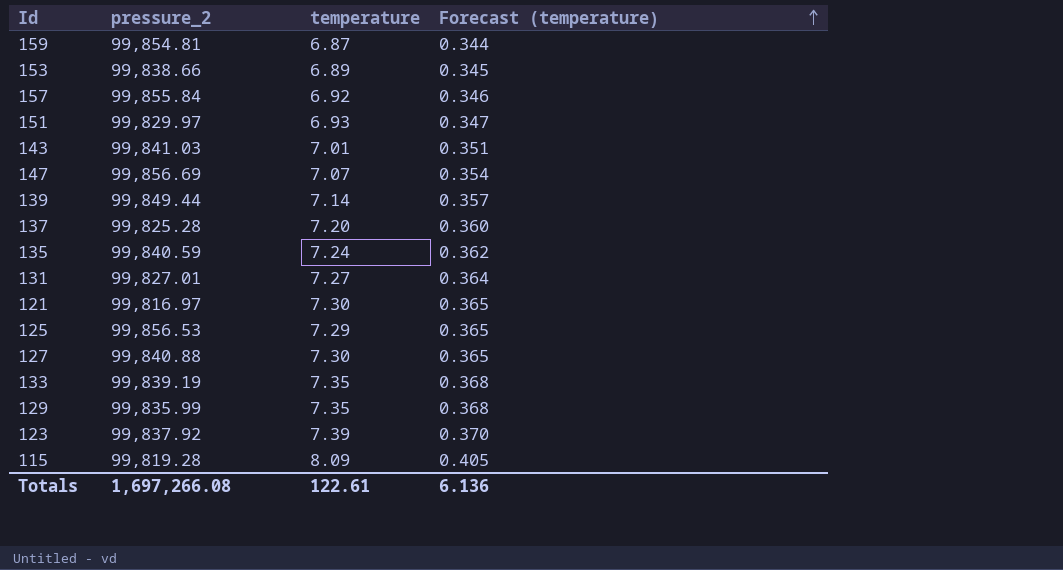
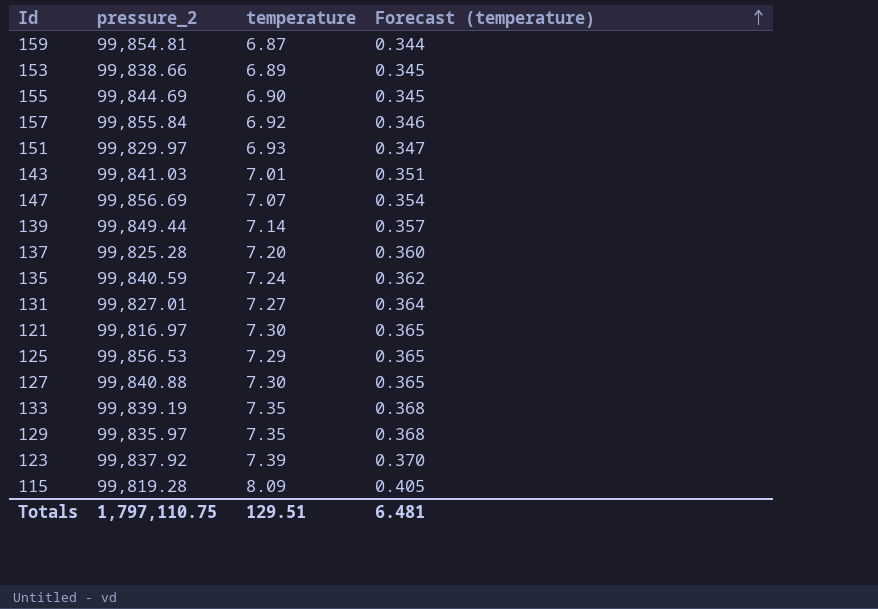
row 155: none -> 99,844.69 | 6.90 | 0.345
129 | pressure_2: 99,835.99 -> 99,835.97
Totals | pressure_2: 1,697,266.08 -> 1,797,110.75
Totals | temperature: 122.61 -> 129.51
Totals | Forecast (temperature): 6.136 -> 6.481

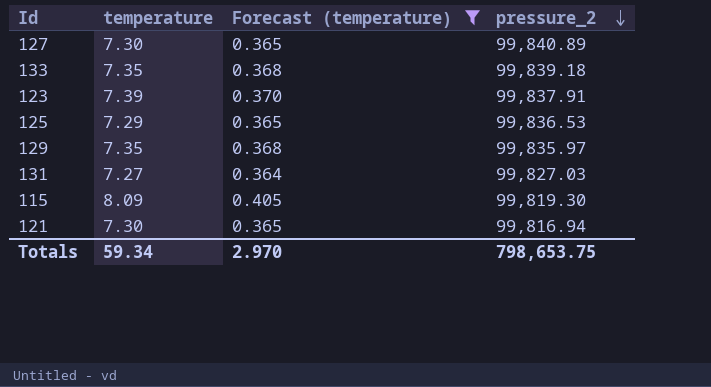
filter: none -> Forecast (temperature) >= 0.364
row order: Forecast (temperature) ascending -> pressure_2 descending
column pressure_2 | position: 2 -> 4
127 | pressure_2: 99,840.88 -> 99,840.89
133 | pressure_2: 99,839.19 -> 99,839.18
123 | pressure_2: 99,837.92 -> 99,837.91
125 | pressure_2: 99,856.53 -> 99,836.53
131 | pressure_2: 99,827.01 -> 99,827.03
115 | pressure_2: 99,819.28 -> 99,819.30
121 | pressure_2: 99,816.97 -> 99,816.94
Totals | temperature: 129.51 -> 59.34
Totals | Forecast (temperature): 6.481 -> 2.970
Totals | pressure_2: 1,797,110.75 -> 798,653.75

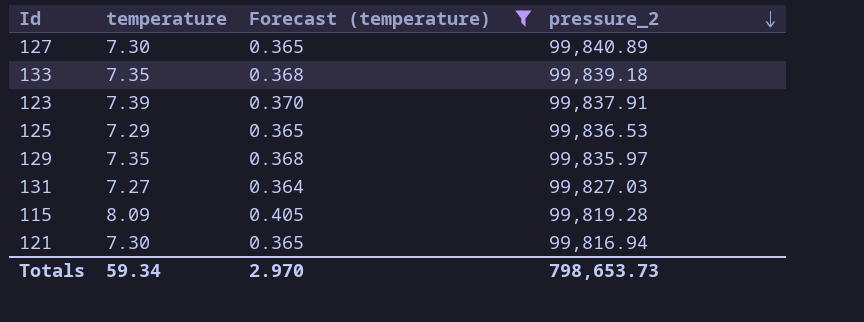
115 | pressure_2: 99,819.30 -> 99,819.28
Totals | pressure_2: 798,653.75 -> 798,653.73

